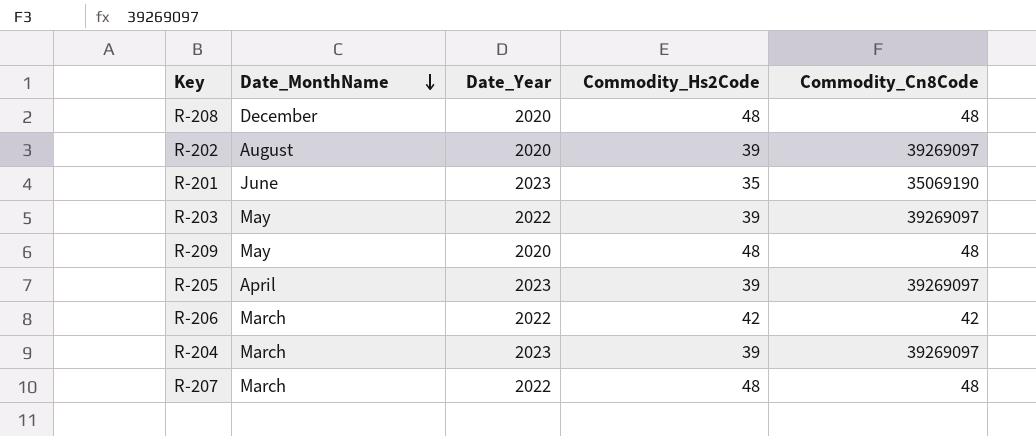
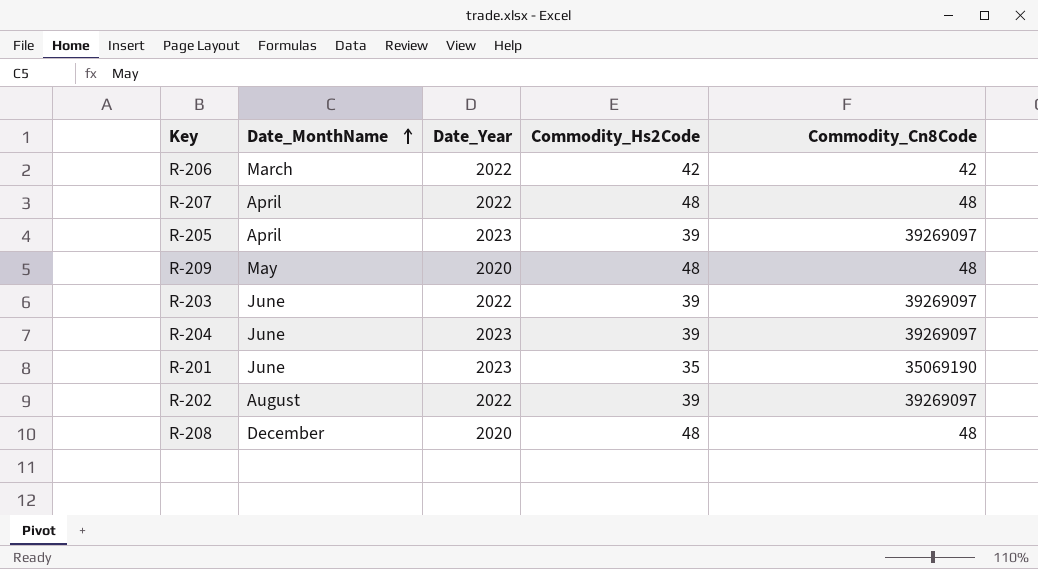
row order: Date_MonthName descending -> Date_MonthName ascending
R-207 | Date_MonthName: March -> April
R-203 | Date_MonthName: May -> June
R-204 | Date_MonthName: March -> June
R-202 | Date_Year: 2020 -> 2022

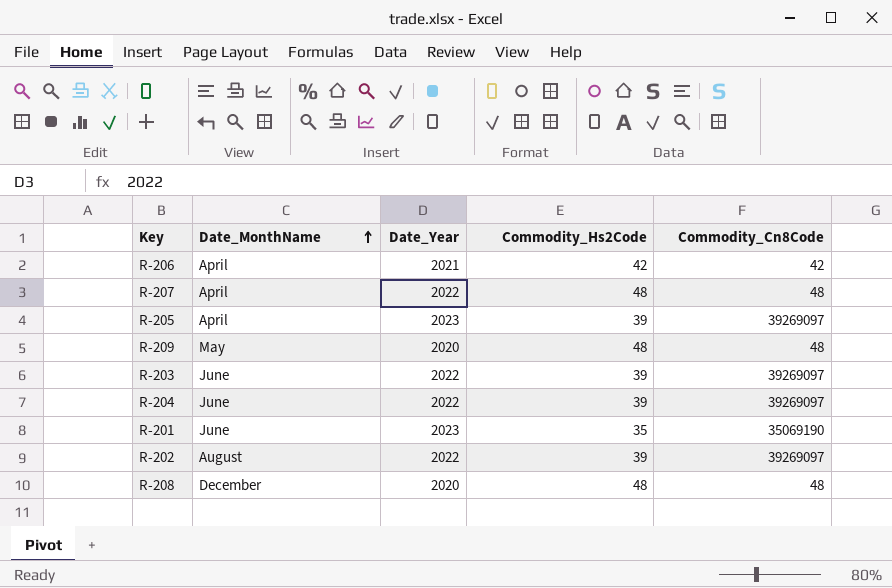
R-206 | Date_MonthName: March -> April
R-206 | Date_Year: 2022 -> 2021
R-204 | Date_Year: 2023 -> 2022

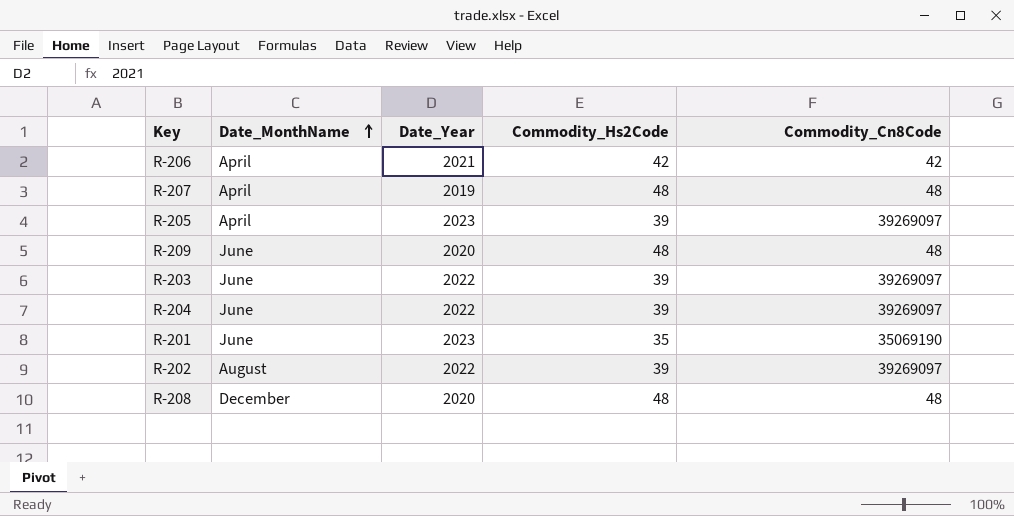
R-207 | Date_Year: 2022 -> 2019
R-209 | Date_MonthName: May -> June

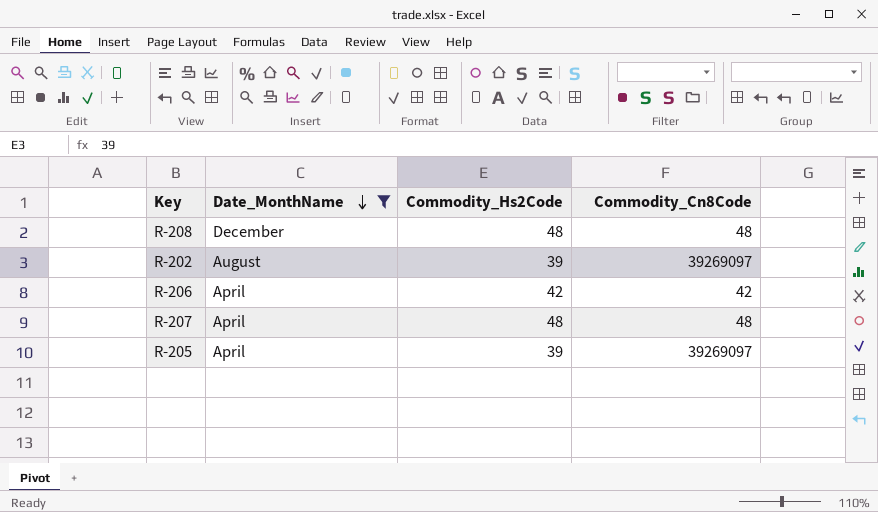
filter: none -> Date_MonthName != June
row order: Date_MonthName ascending -> Date_MonthName descending
column Date_Year | position: 3 -> none

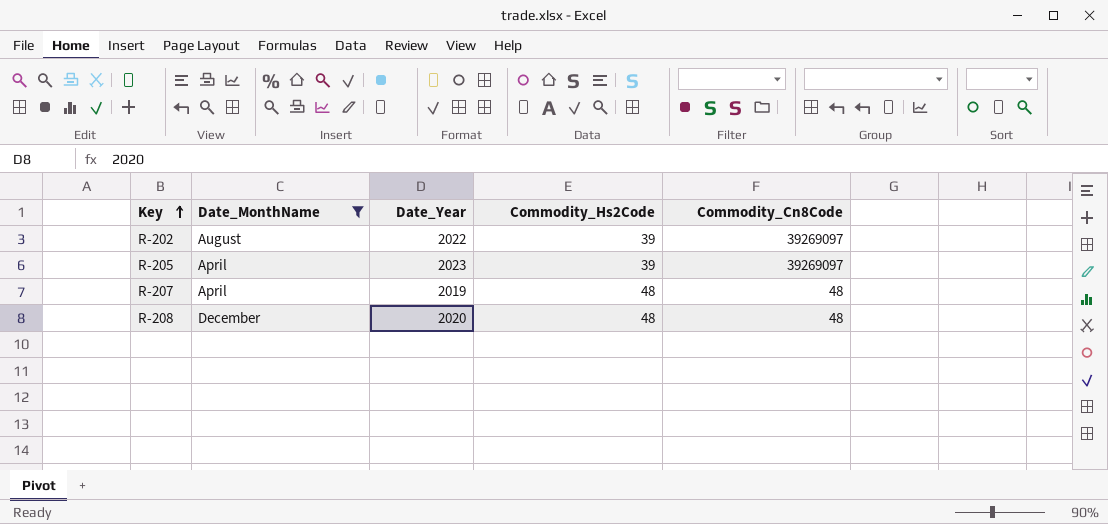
row order: Date_MonthName descending -> Key ascending
column Date_Year | position: none -> 3
row R-206: April | 42 | 42 -> none

